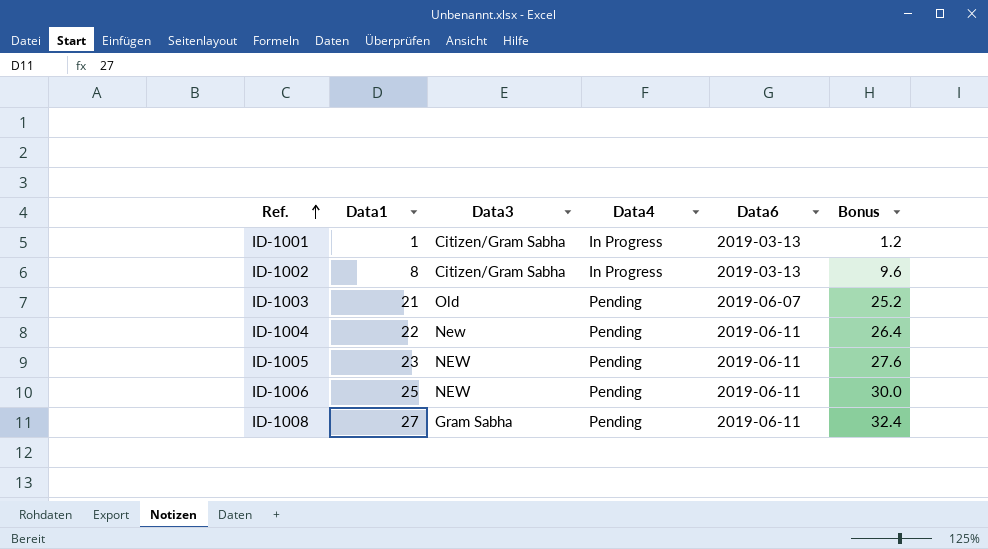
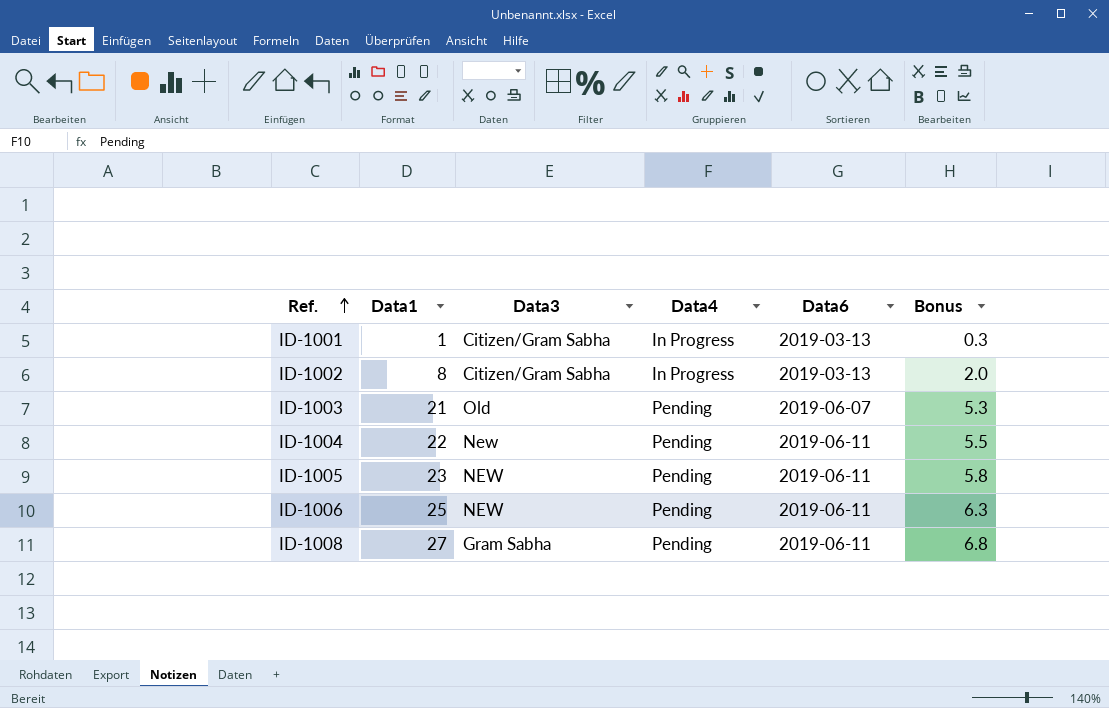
column Bonus | formula: [Data1] * 1.2 -> [Data1] * 0.25

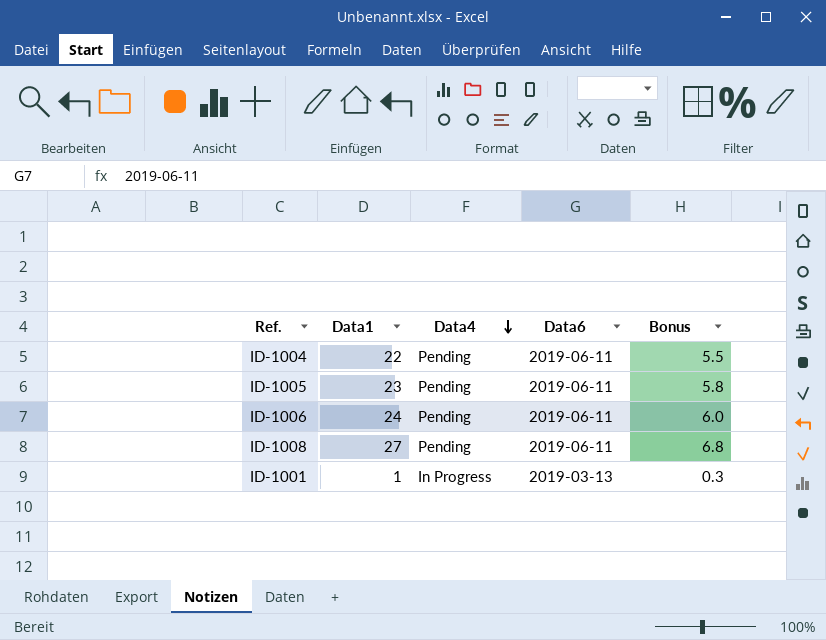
row order: Ref. ascending -> Data4 descending
column Data3 | position: 3 -> none
row ID-1002: 8 | Citizen/Gram Sabha | In Progress | 2019-03-13 | 2.0 -> none
row ID-1003: 21 | Old | Pending | 2019-06-07 | 5.3 -> none
ID-1006 | Data1: 25 -> 24
ID-1006 | Bonus: 6.3 -> 6.0

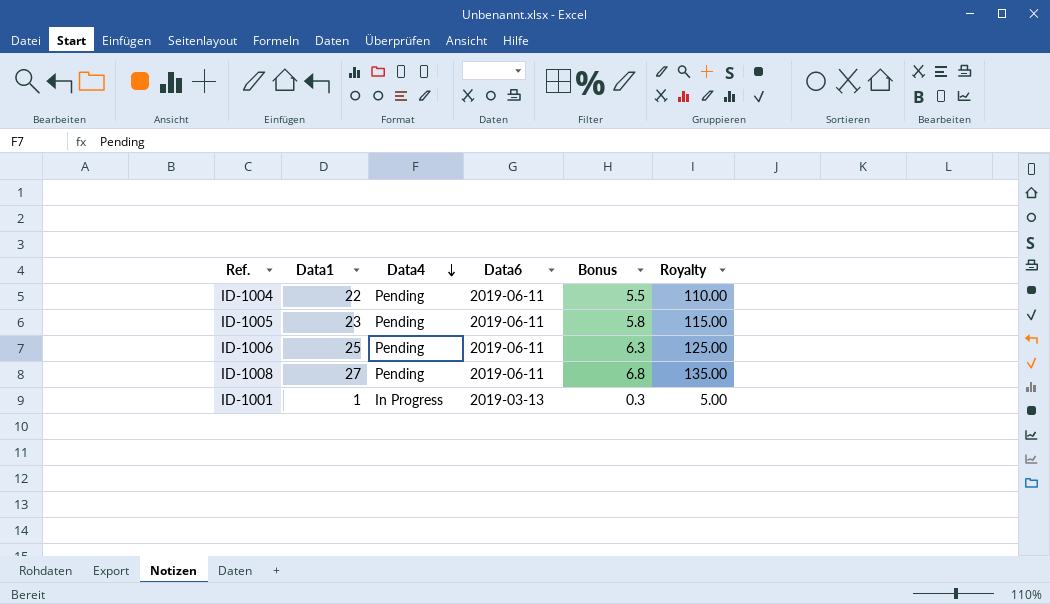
column Royalty | formula: none -> [Data1] * 5
ID-1006 | Data1: 24 -> 25
ID-1006 | Bonus: 6.0 -> 6.3

